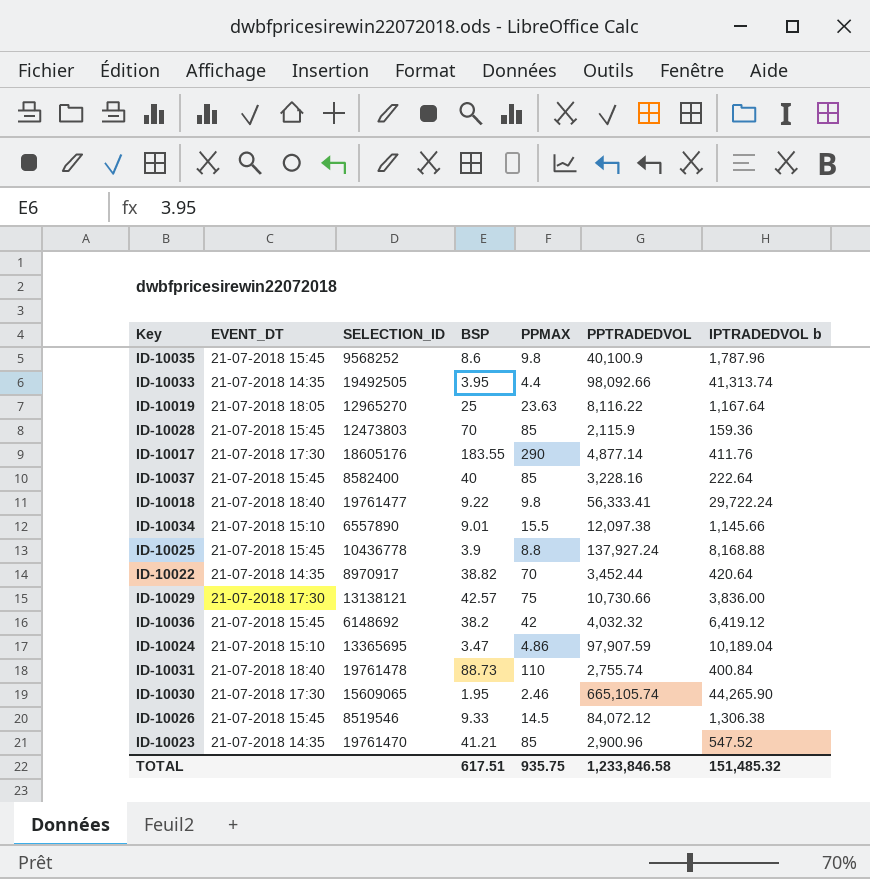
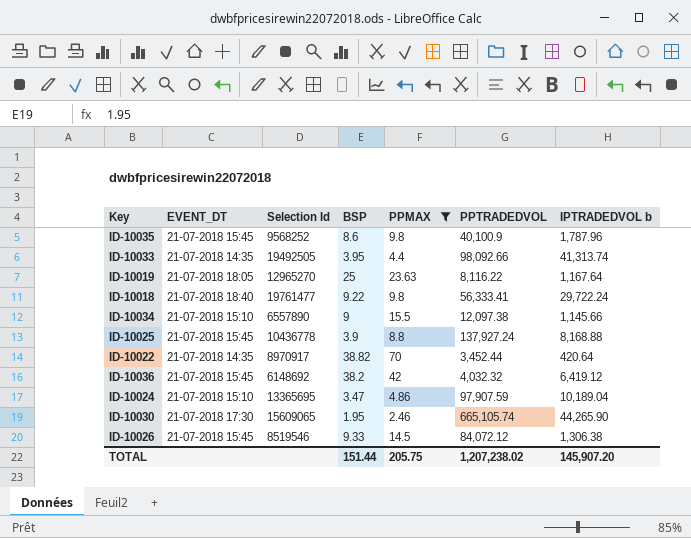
filter: none -> PPMAX <= 70
column name: SELECTION_ID -> Selection Id
ID-10034 | BSP: 9.01 -> 9
TOTAL | BSP: 617.51 -> 151.44
TOTAL | PPMAX: 935.75 -> 205.75
TOTAL | PPTRADEDVOL: 1,233,846.58 -> 1,207,238.02
TOTAL | IPTRADEDVOL b: 151,485.32 -> 145,907.20

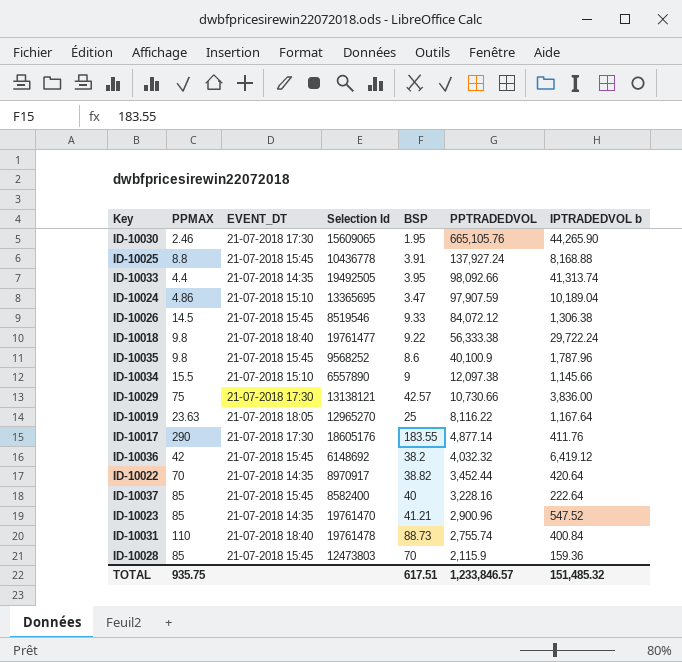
filter: PPMAX <= 70 -> none
row order: none -> PPTRADEDVOL descending
column PPMAX | position: 5 -> 2
ID-10030 | PPTRADEDVOL: 665,105.74 -> 665,105.76
ID-10025 | BSP: 3.9 -> 3.91
ID-10018 | PPTRADEDVOL: 56,333.41 -> 56,333.38
TOTAL | PPMAX: 205.75 -> 935.75
TOTAL | BSP: 151.44 -> 617.51
TOTAL | PPTRADEDVOL: 1,207,238.02 -> 1,233,846.57
TOTAL | IPTRADEDVOL b: 145,907.20 -> 151,485.32

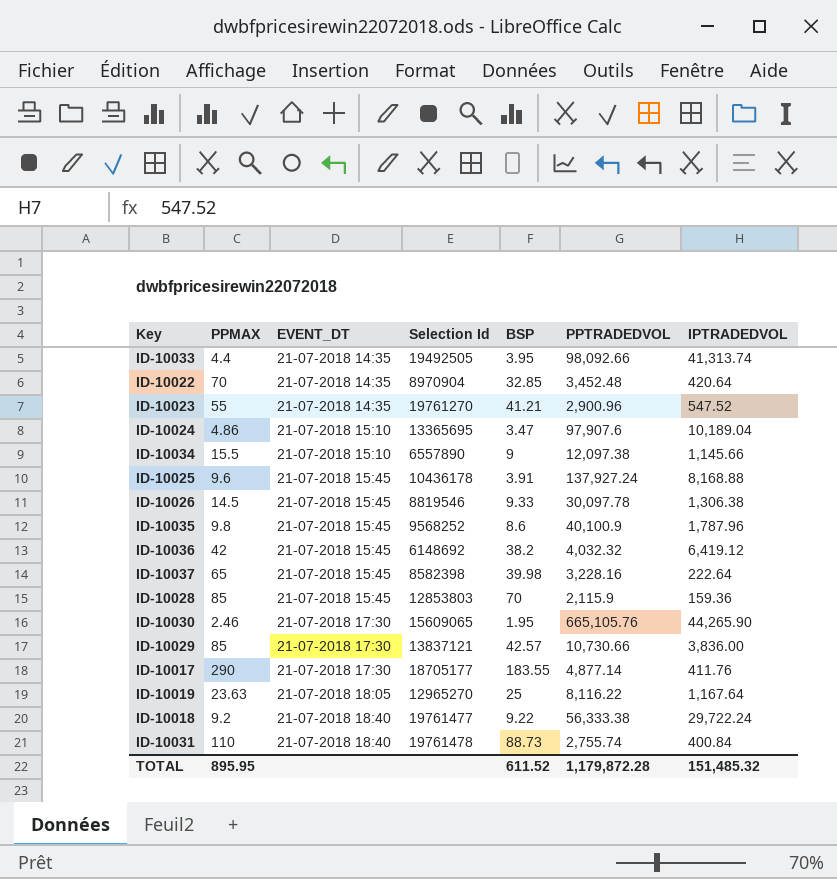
row order: PPTRADEDVOL descending -> EVENT_DT ascending
column name: IPTRADEDVOL b -> IPTRADEDVOL
ID-10022 | Selection Id: 8970917 -> 8970904
ID-10022 | BSP: 38.82 -> 32.85
ID-10022 | PPTRADEDVOL: 3,452.44 -> 3,452.48
ID-10023 | PPMAX: 85 -> 55
ID-10023 | Selection Id: 19761470 -> 19761270
ID-10024 | PPTRADEDVOL: 97,907.59 -> 97,907.6
ID-10025 | PPMAX: 8.8 -> 9.6
ID-10025 | Selection Id: 10436778 -> 10436178
ID-10026 | Selection Id: 8519546 -> 8819546
ID-10026 | PPTRADEDVOL: 84,072.12 -> 30,097.78
ID-10037 | PPMAX: 85 -> 65
ID-10037 | Selection Id: 8582400 -> 8582398
ID-10037 | BSP: 40 -> 39.98
ID-10028 | Selection Id: 12473803 -> 12853803
ID-10029 | PPMAX: 75 -> 85
ID-10029 | Selection Id: 13138121 -> 13837121
ID-10017 | Selection Id: 18605176 -> 18705177
ID-10018 | PPMAX: 9.8 -> 9.2
TOTAL | PPMAX: 935.75 -> 895.95
TOTAL | BSP: 617.51 -> 611.52
TOTAL | PPTRADEDVOL: 1,233,846.57 -> 1,179,872.28

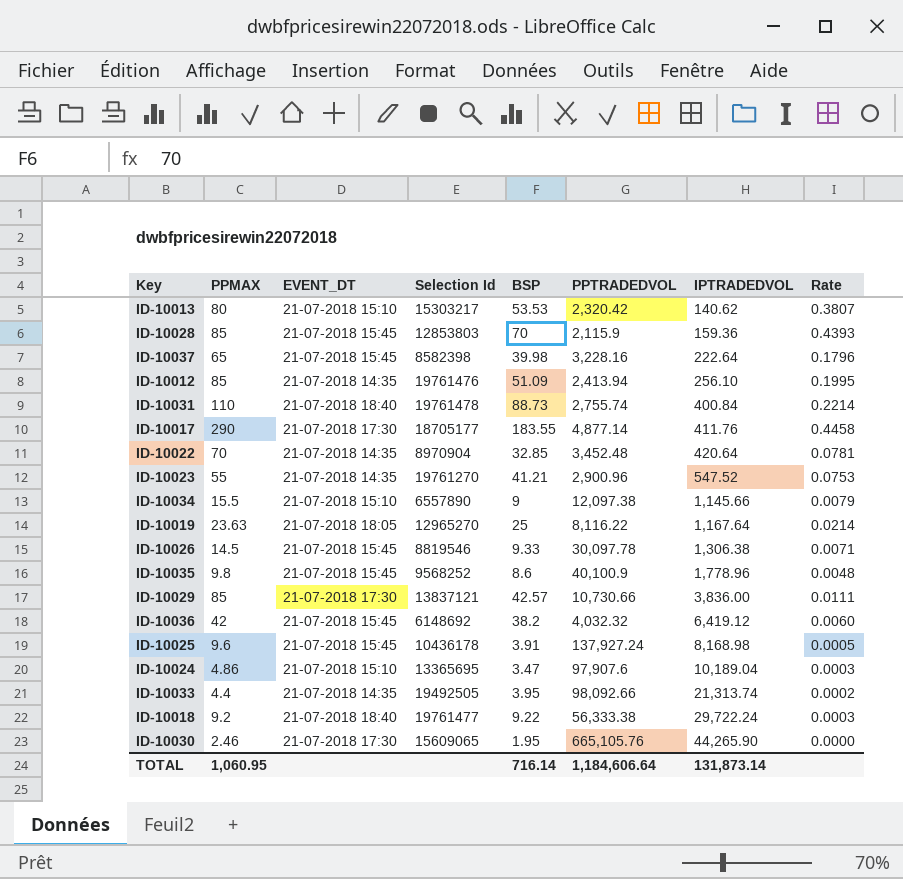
row order: EVENT_DT ascending -> IPTRADEDVOL ascending
column Rate | formula: none -> [BSP] / [IPTRADEDVOL]
row ID-10013: none -> 80 | 21-07-2018 15:10 | 15303217 | 53.53 | 2,320.42 | 140.62 | 0.3807
row ID-10012: none -> 85 | 21-07-2018 14:35 | 19761476 | 51.09 | 2,413.94 | 256.10 | 0.1995
ID-10035 | IPTRADEDVOL: 1,787.96 -> 1,778.96
ID-10025 | IPTRADEDVOL: 8,168.88 -> 8,168.98
ID-10033 | IPTRADEDVOL: 41,313.74 -> 21,313.74
TOTAL | PPMAX: 895.95 -> 1,060.95
TOTAL | BSP: 611.52 -> 716.14
TOTAL | PPTRADEDVOL: 1,179,872.28 -> 1,184,606.64
TOTAL | IPTRADEDVOL: 151,485.32 -> 131,873.14

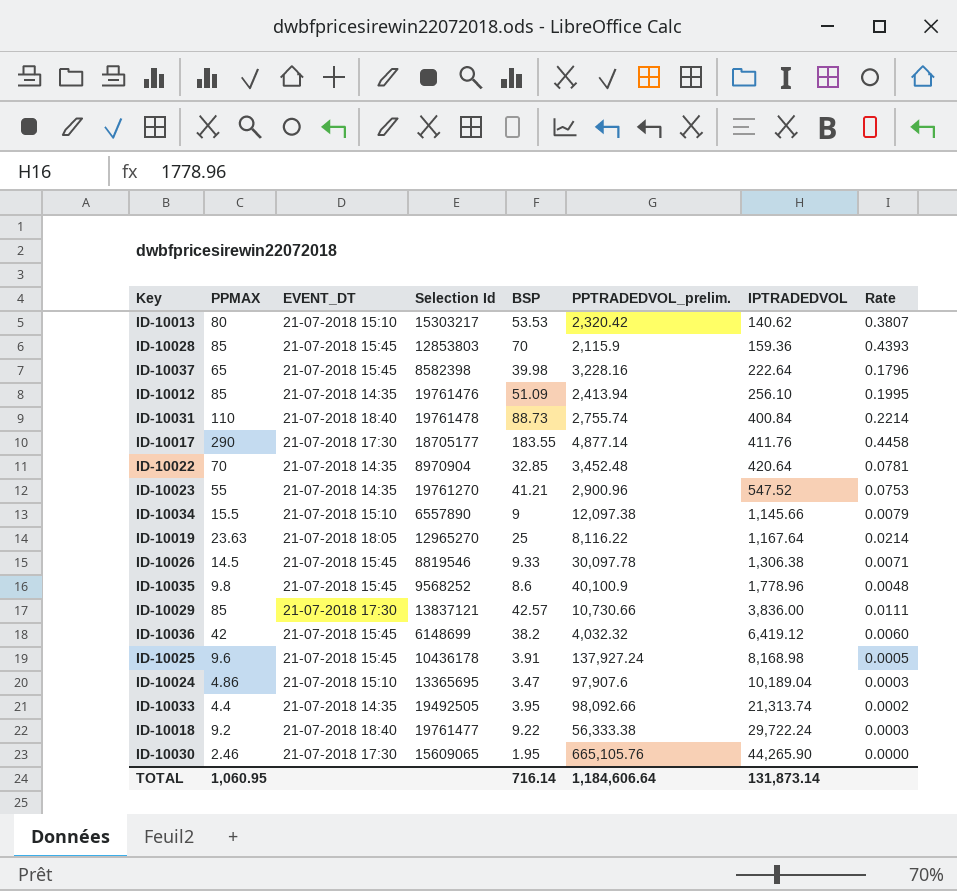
column name: PPTRADEDVOL -> PPTRADEDVOL_prelim.
ID-10036 | Selection Id: 6148692 -> 6148699

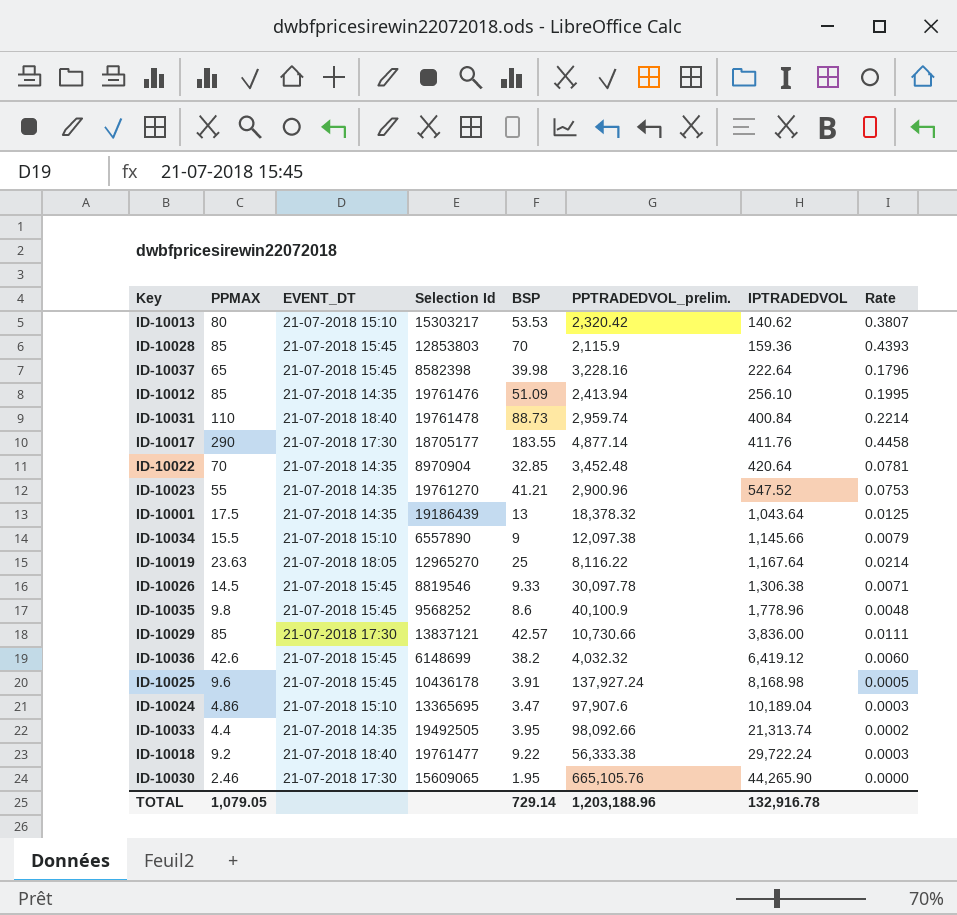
ID-10031 | PPTRADEDVOL_prelim.: 2,755.74 -> 2,959.74
row ID-10001: none -> 17.5 | 21-07-2018 14:35 | 19186439 | 13 | 18,378.32 | 1,043.64 | 0.0125
ID-10036 | PPMAX: 42 -> 42.6
TOTAL | PPMAX: 1,060.95 -> 1,079.05
TOTAL | BSP: 716.14 -> 729.14
TOTAL | PPTRADEDVOL_prelim.: 1,184,606.64 -> 1,203,188.96
TOTAL | IPTRADEDVOL: 131,873.14 -> 132,916.78

